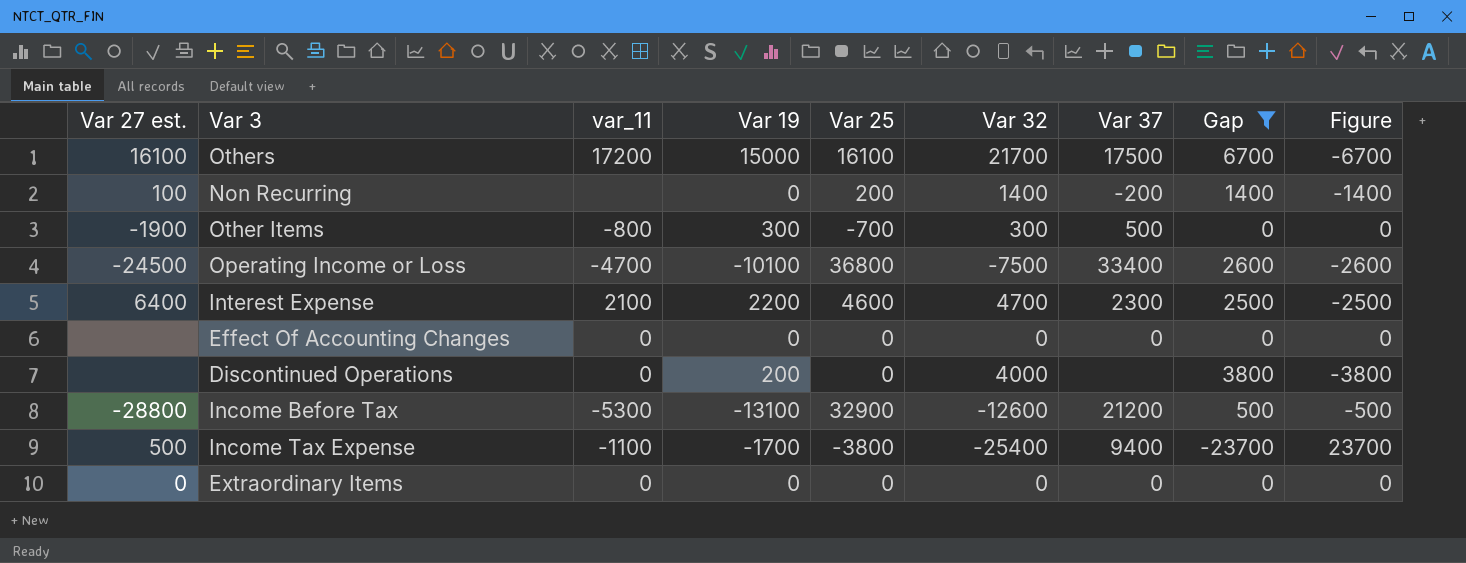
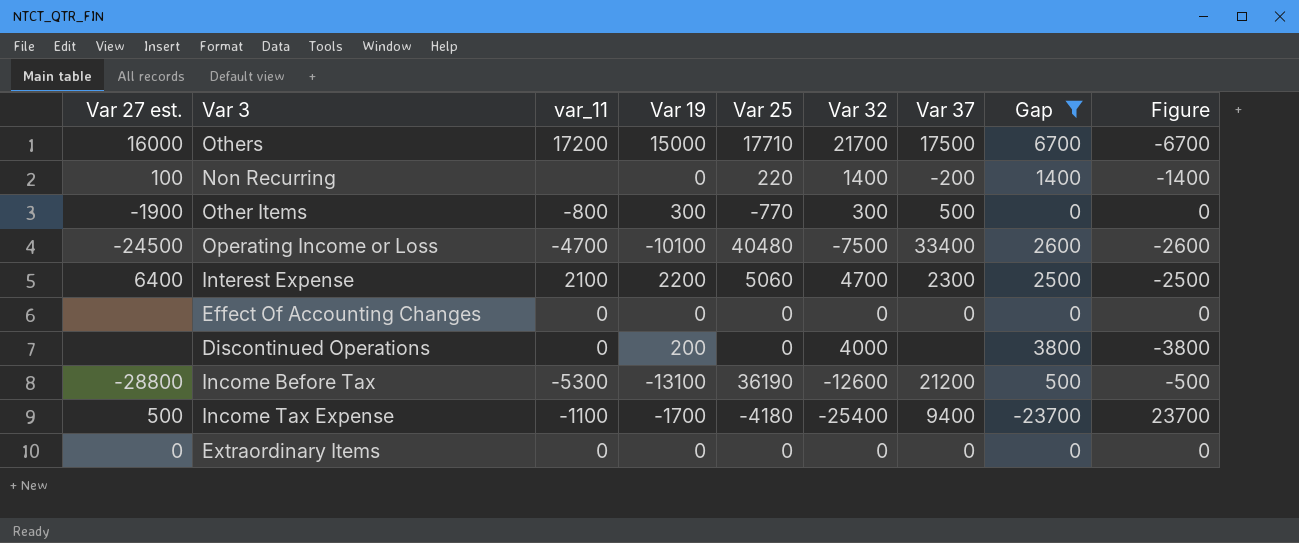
Others | Var 27 est.: 16100 -> 16000
Others | Var 25: 16100 -> 17710
Non Recurring | Var 25: 200 -> 220
Other Items | Var 25: -700 -> -770
Operating Income or Loss | Var 25: 36800 -> 40480
Interest Expense | Var 25: 4600 -> 5060
Income Before Tax | Var 25: 32900 -> 36190
Income Tax Expense | Var 25: -3800 -> -4180

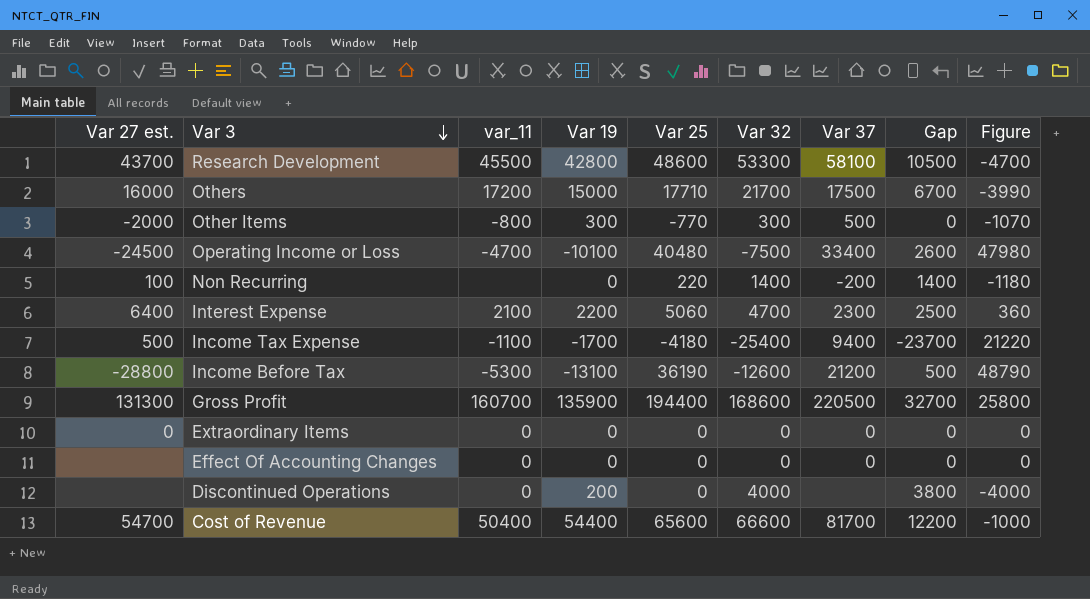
filter: Gap <= 6700 -> none
row order: none -> Var 3 descending
column Figure | formula: [Var 19] - [Var 32] -> [Var 25] - [Var 32]
Other Items | Var 27 est.: -1900 -> -2000

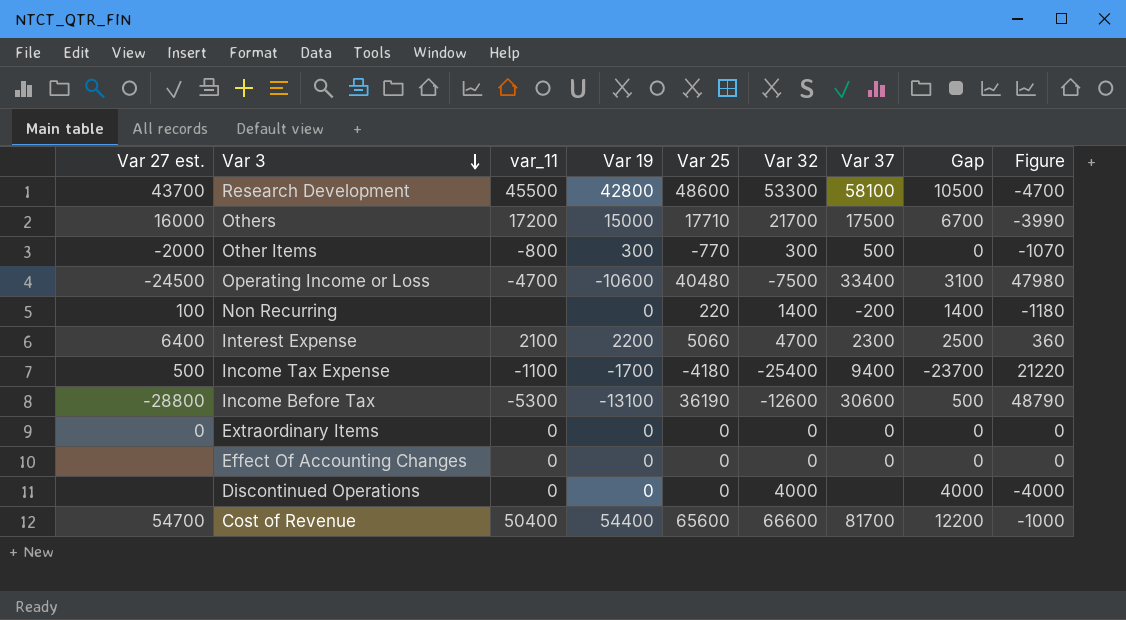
row Gross Profit: 131300 | 160700 | 135900 | 194400 | 168600 | 220500 | 32700 | 25800 -> none
Operating Income or Loss | Var 19: -10100 -> -10600
Operating Income or Loss | Gap: 2600 -> 3100
Income Before Tax | Var 37: 21200 -> 30600
Discontinued Operations | Var 19: 200 -> 0
Discontinued Operations | Gap: 3800 -> 4000

